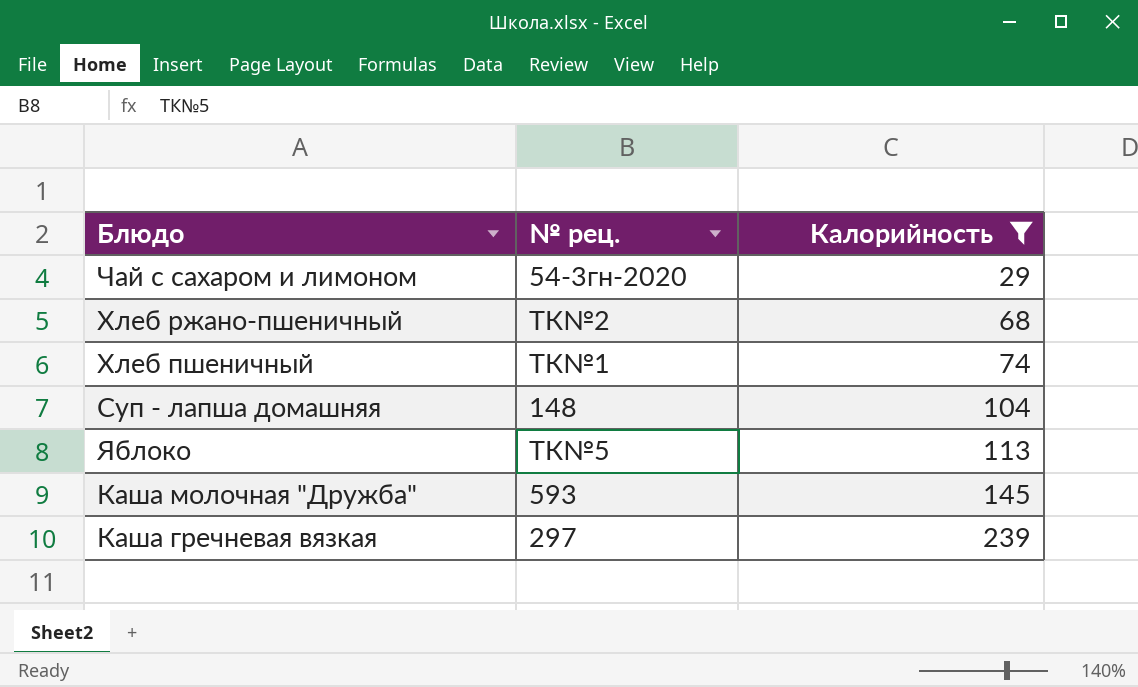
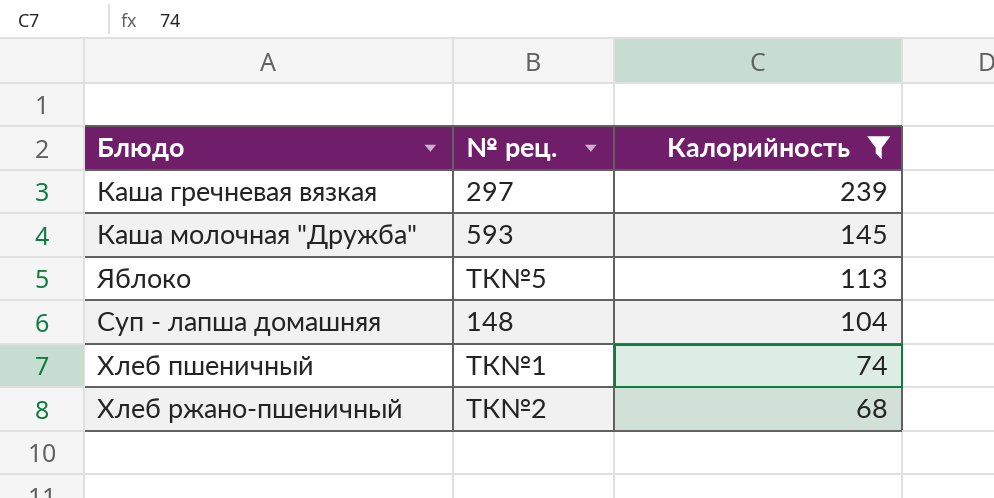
row order: Калорийность ascending -> Калорийность descending
row Чай с сахаром и лимоном: 54-3гн-2020 | 29 -> none

